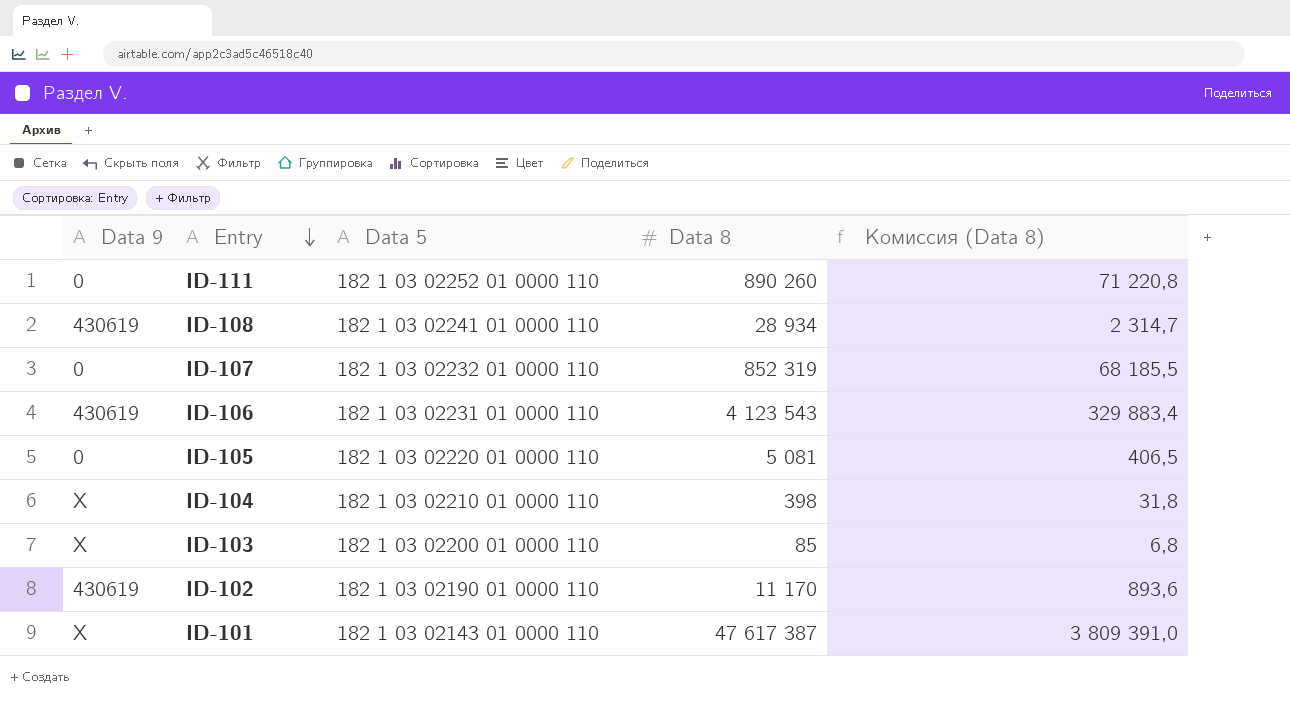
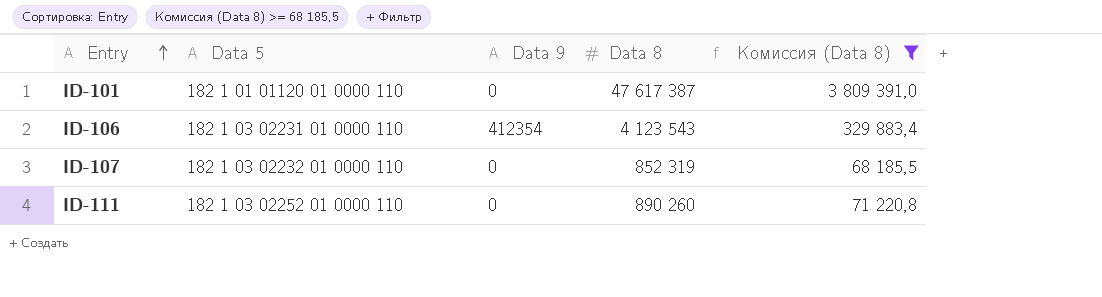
filter: none -> Комиссия (Data 8) >= 68 185,5
row order: Entry descending -> Entry ascending
column Data 9 | position: 1 -> 3
ID-101 | Data 5: 182 1 03 02143 01 0000 110 -> 182 1 01 01120 01 0000 110
ID-101 | Data 9: X -> 0
ID-106 | Data 9: 430619 -> 412354

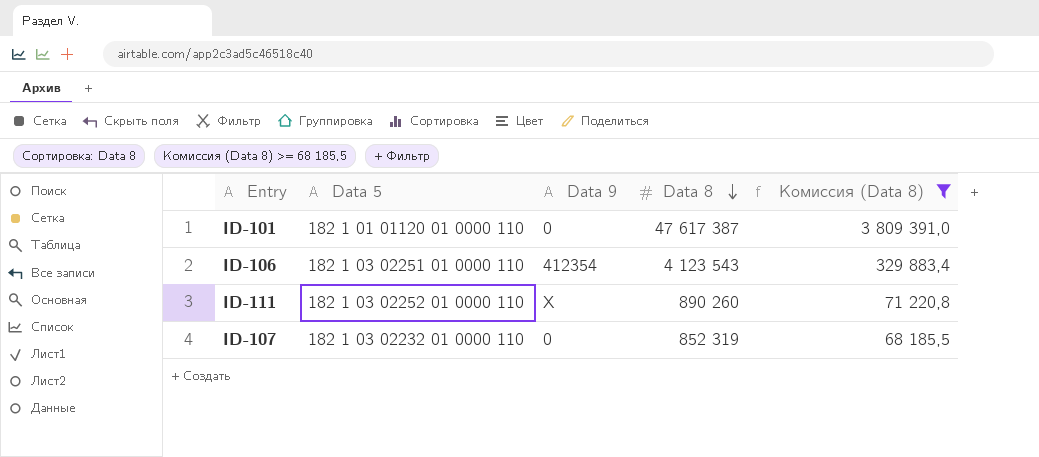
row order: Entry ascending -> Data 8 descending
ID-106 | Data 5: 182 1 03 02231 01 0000 110 -> 182 1 03 02251 01 0000 110
ID-111 | Data 9: 0 -> X

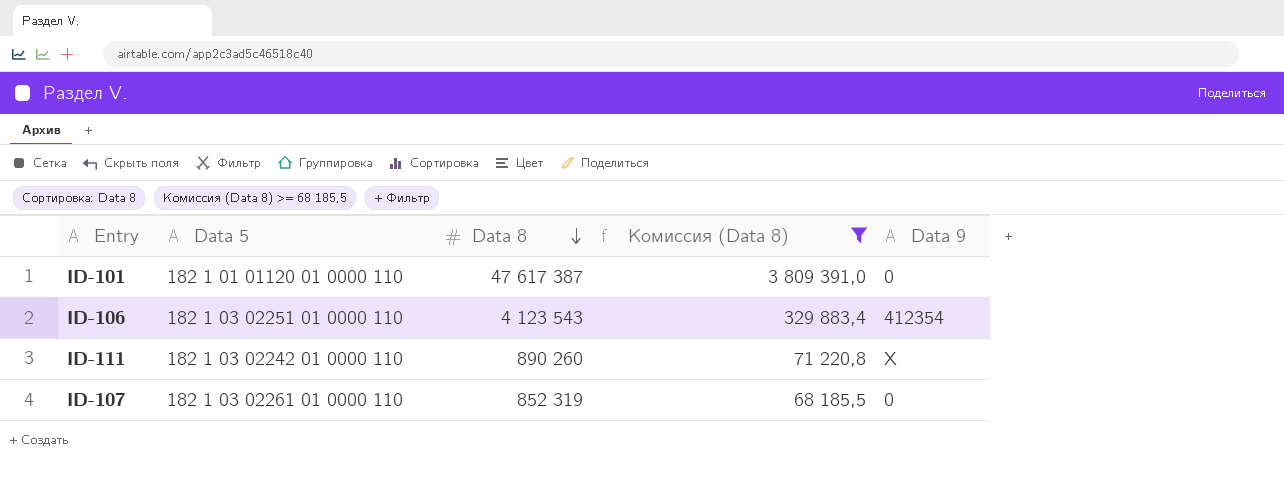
column Data 9 | position: 3 -> 5
ID-111 | Data 5: 182 1 03 02252 01 0000 110 -> 182 1 03 02242 01 0000 110
ID-107 | Data 5: 182 1 03 02232 01 0000 110 -> 182 1 03 02261 01 0000 110

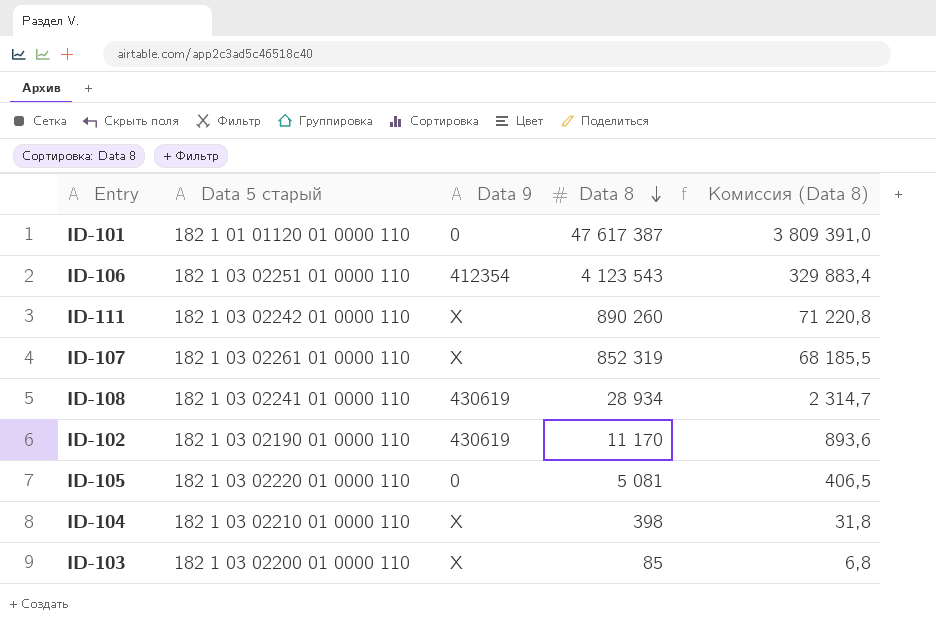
filter: Комиссия (Data 8) >= 68 185,5 -> none
column name: Data 5 -> Data 5 старый
column Data 9 | position: 5 -> 3
ID-107 | Data 9: 0 -> X

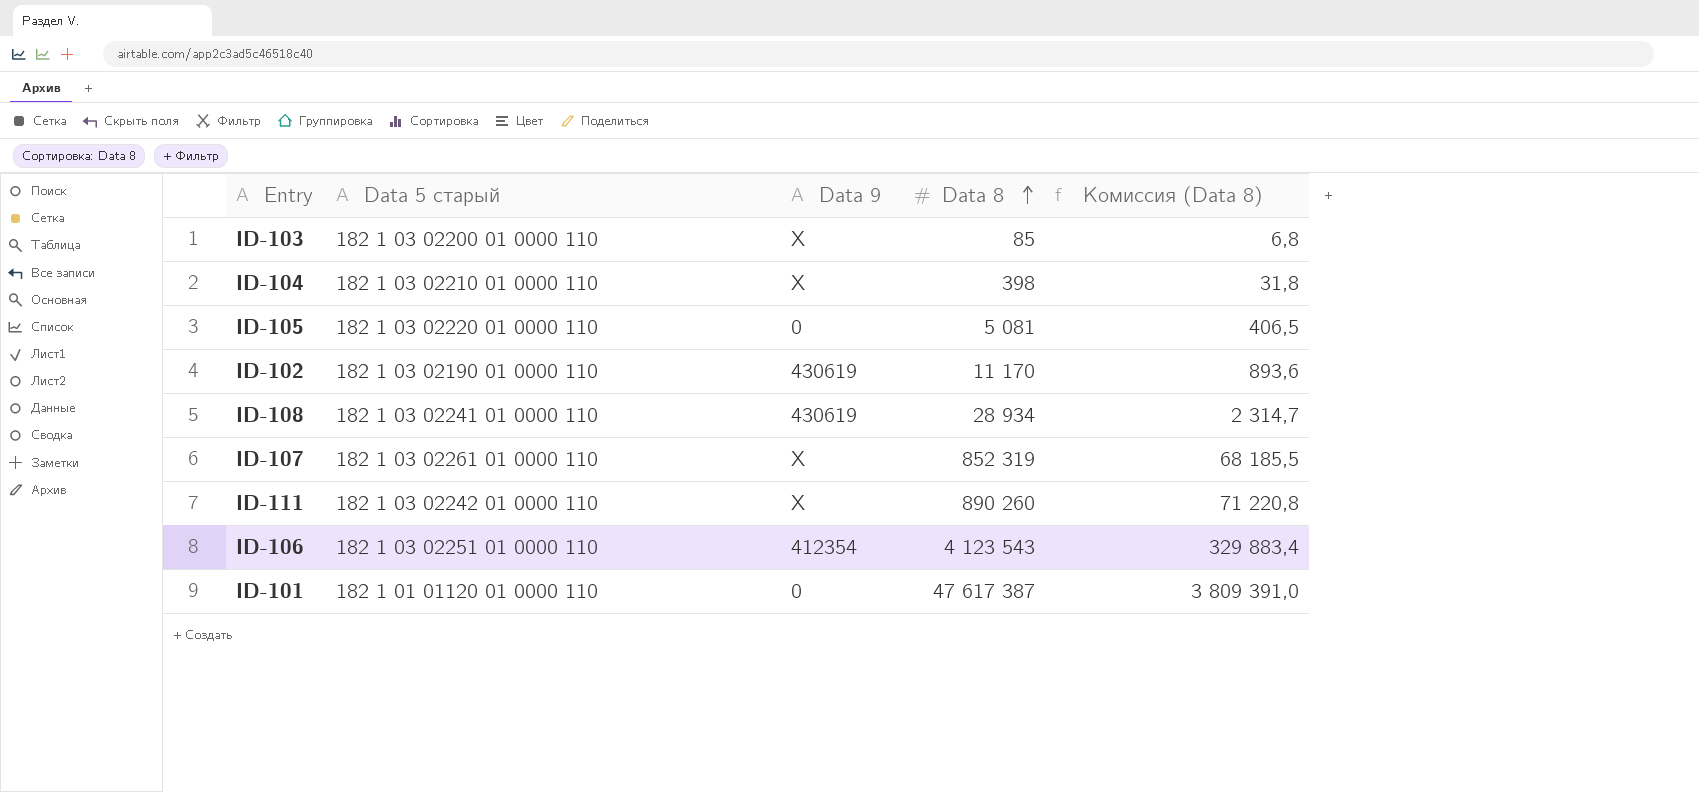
row order: Data 8 descending -> Data 8 ascending

